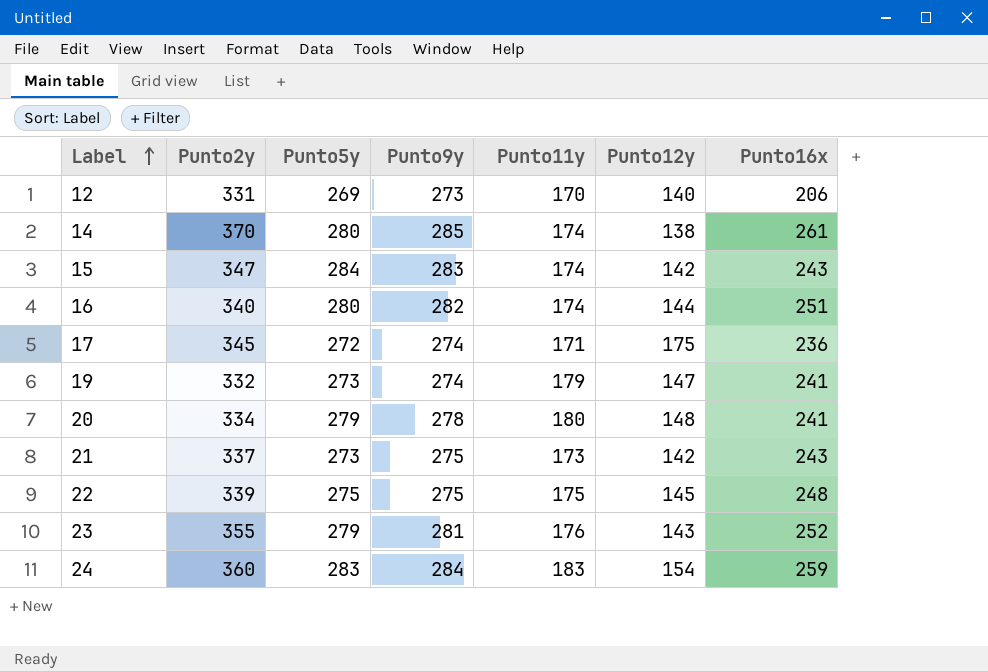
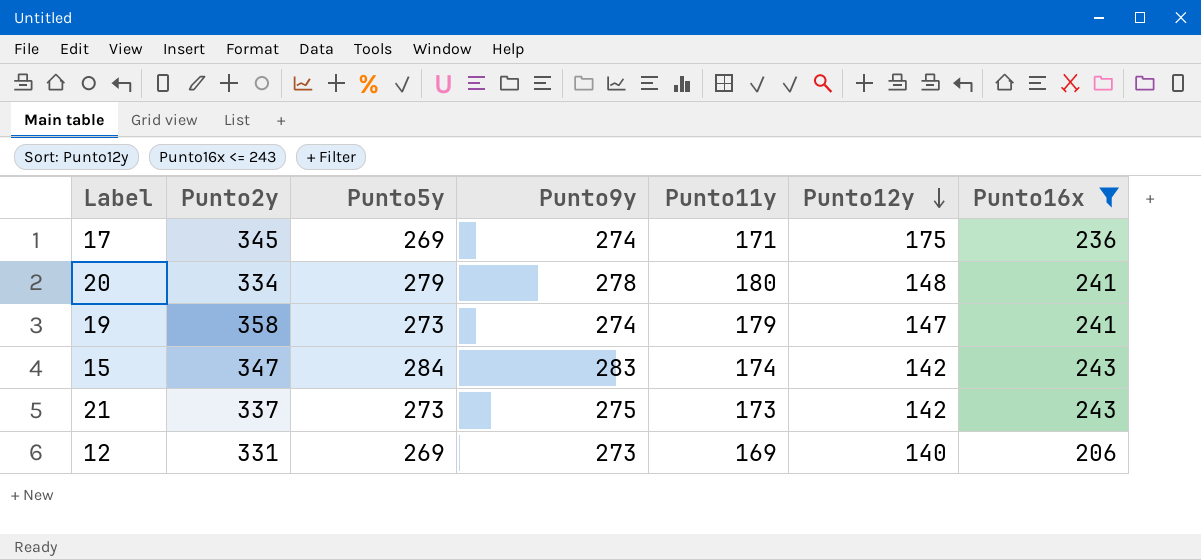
filter: none -> Punto16x <= 243
row order: Label ascending -> Punto12y descending
17 | Punto5y: 272 -> 269
19 | Punto2y: 332 -> 358
12 | Punto11y: 170 -> 169

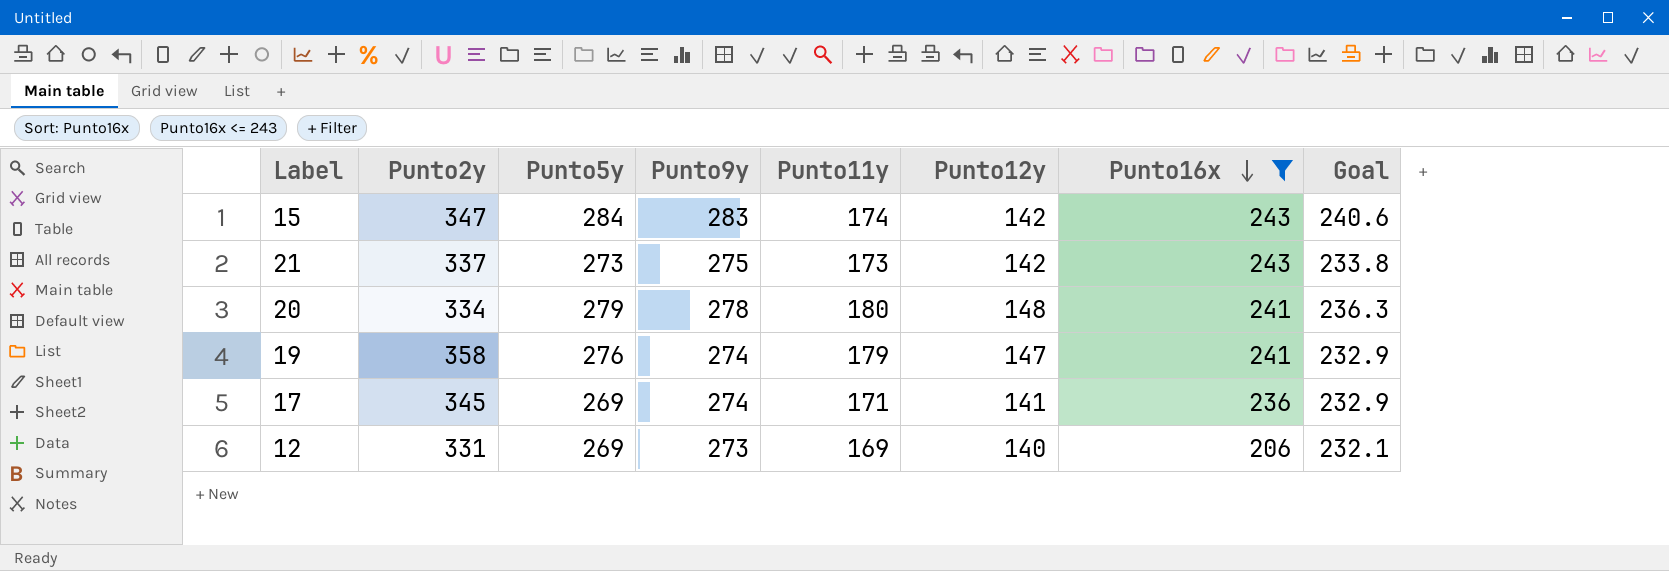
row order: Punto12y descending -> Punto16x descending
column Goal | formula: none -> [Punto9y] * 0.85
19 | Punto5y: 273 -> 276
17 | Punto12y: 175 -> 141

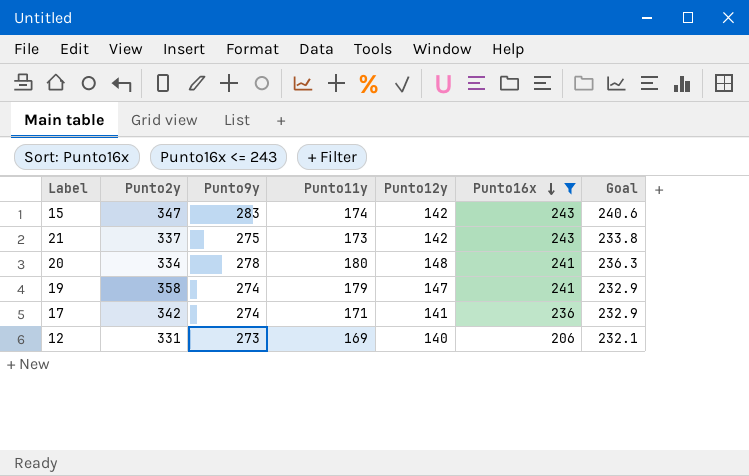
column Punto5y | position: 3 -> none
17 | Punto2y: 345 -> 342

